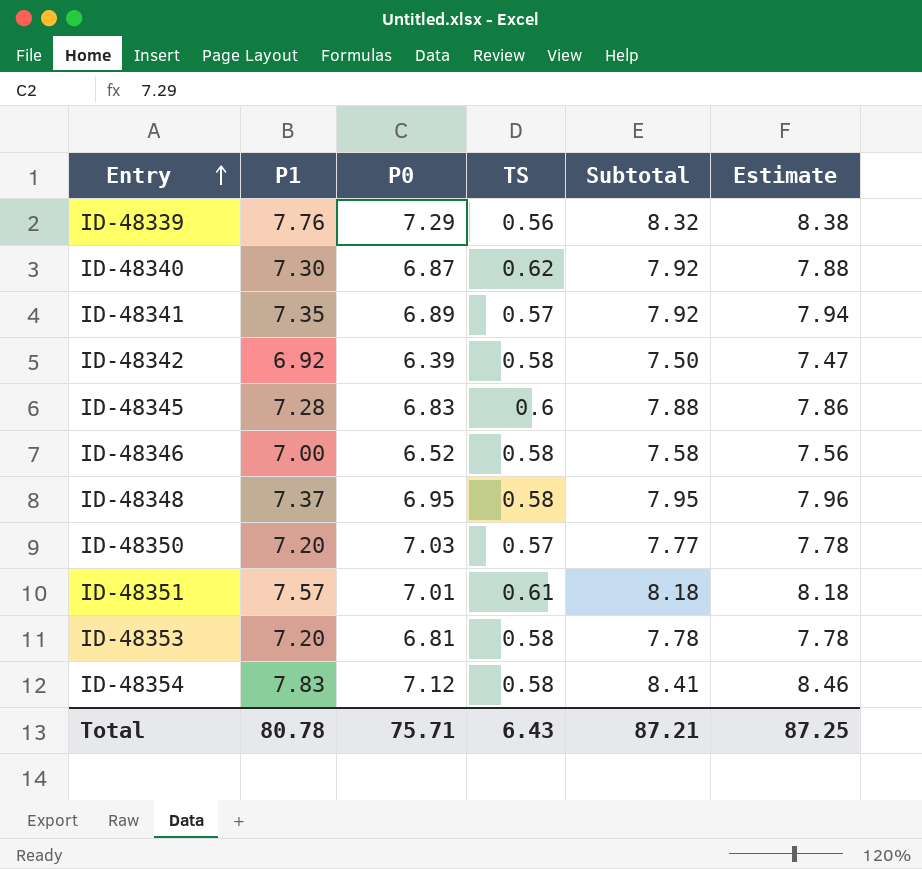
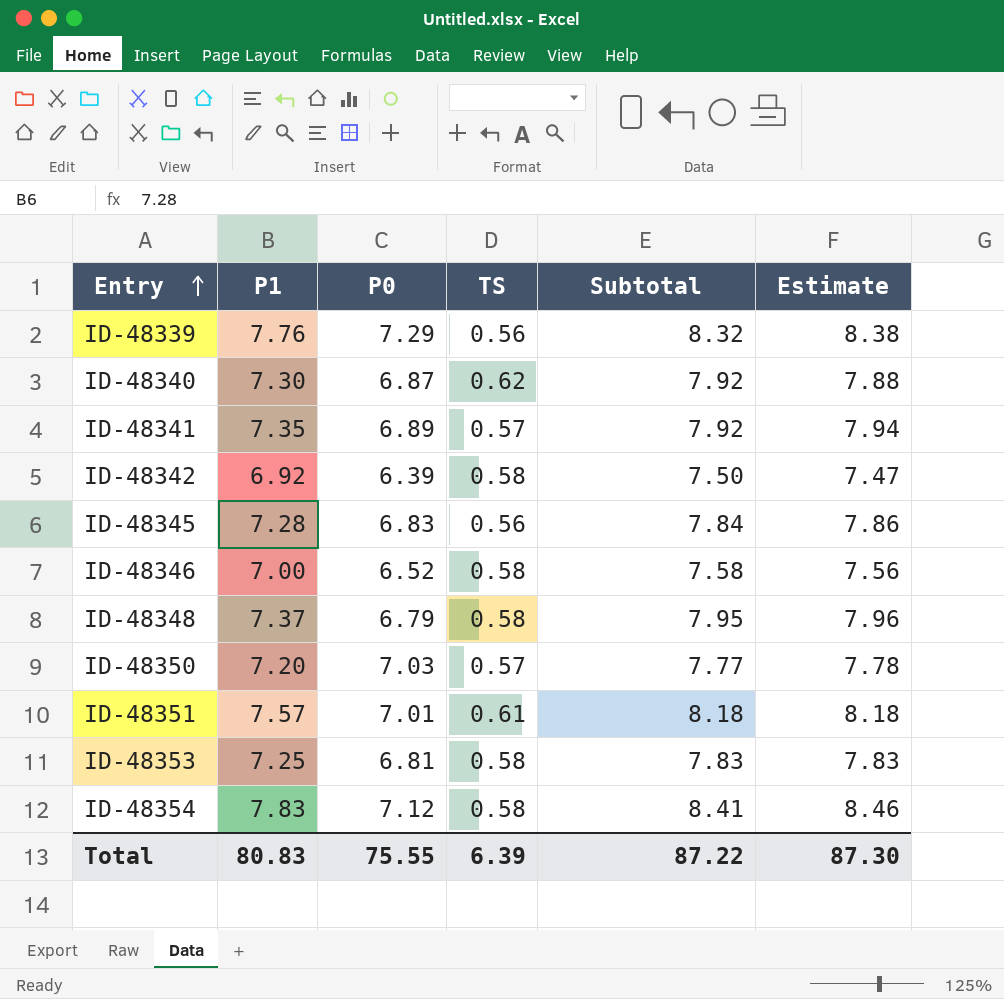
ID-48345 | TS: 0.6 -> 0.56
ID-48345 | Subtotal: 7.88 -> 7.84
ID-48348 | P0: 6.95 -> 6.79
ID-48353 | P1: 7.20 -> 7.25
ID-48353 | Subtotal: 7.78 -> 7.83
ID-48353 | Estimate: 7.78 -> 7.83
Total | P1: 80.78 -> 80.83
Total | P0: 75.71 -> 75.55
Total | TS: 6.43 -> 6.39
Total | Subtotal: 87.21 -> 87.22
Total | Estimate: 87.25 -> 87.30

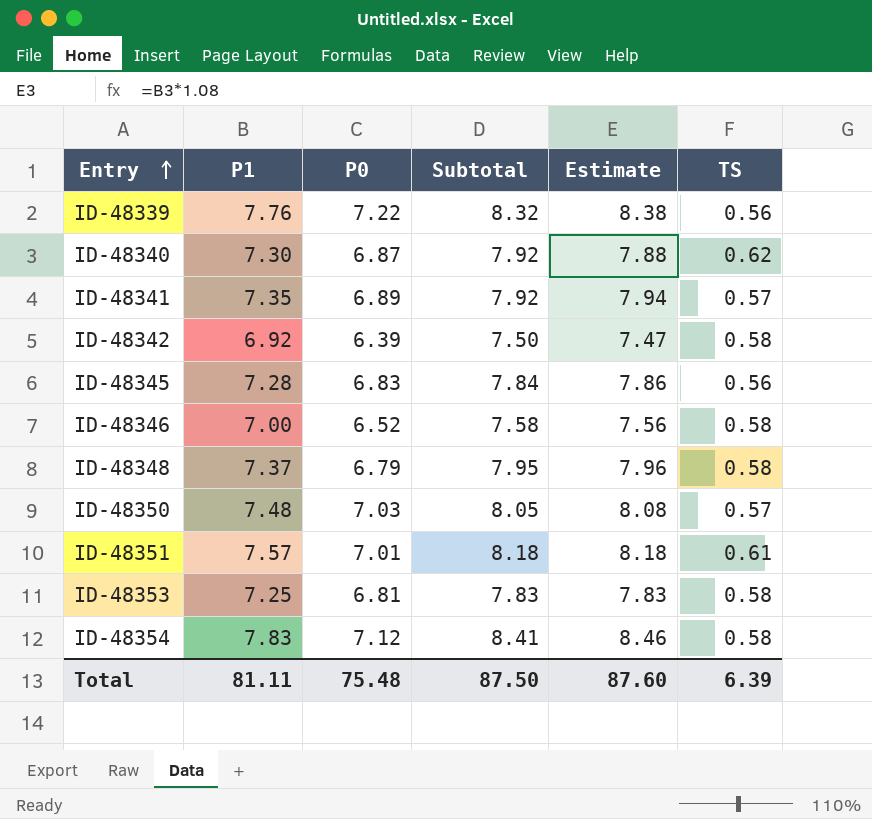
column TS | position: 4 -> 6
ID-48339 | P0: 7.29 -> 7.22
ID-48350 | P1: 7.20 -> 7.48
ID-48350 | Subtotal: 7.77 -> 8.05
ID-48350 | Estimate: 7.78 -> 8.08
Total | P1: 80.83 -> 81.11
Total | P0: 75.55 -> 75.48
Total | Subtotal: 87.22 -> 87.50
Total | Estimate: 87.30 -> 87.60

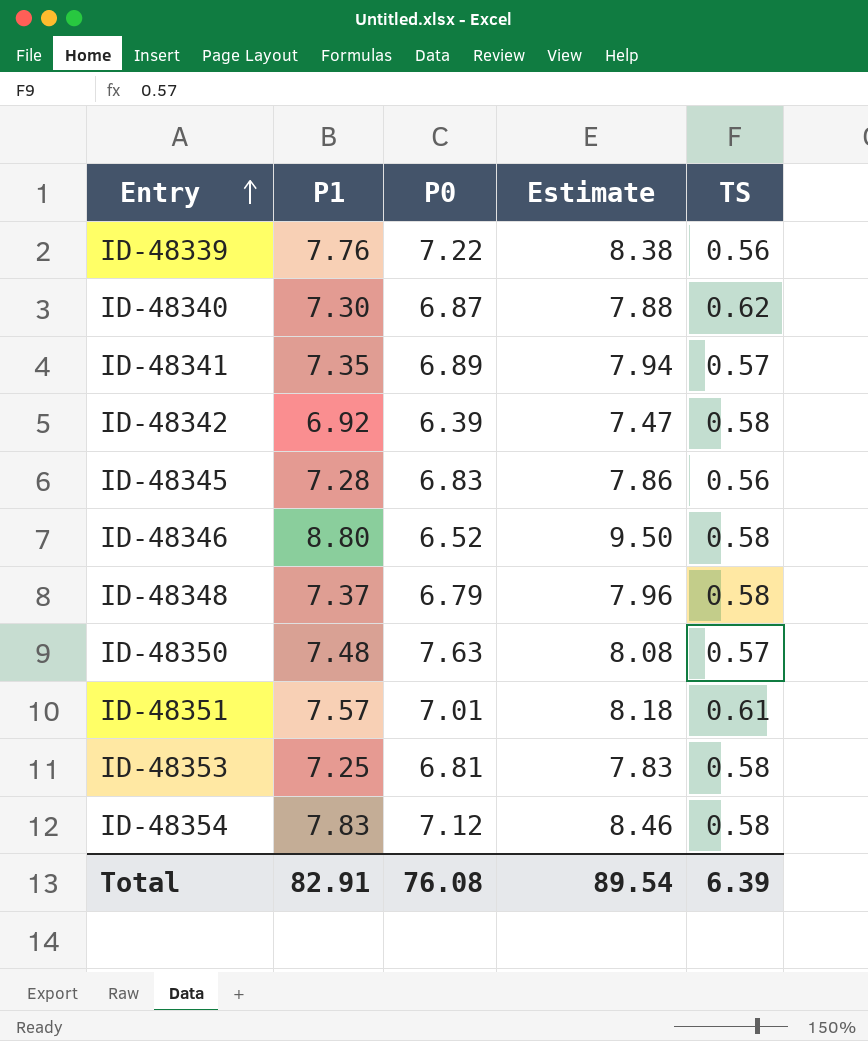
column Subtotal | formula: [P1] + [TS] -> none
ID-48346 | P1: 7.00 -> 8.80
ID-48346 | Estimate: 7.56 -> 9.50
ID-48350 | P0: 7.03 -> 7.63
Total | P1: 81.11 -> 82.91
Total | P0: 75.48 -> 76.08
Total | Estimate: 87.60 -> 89.54

